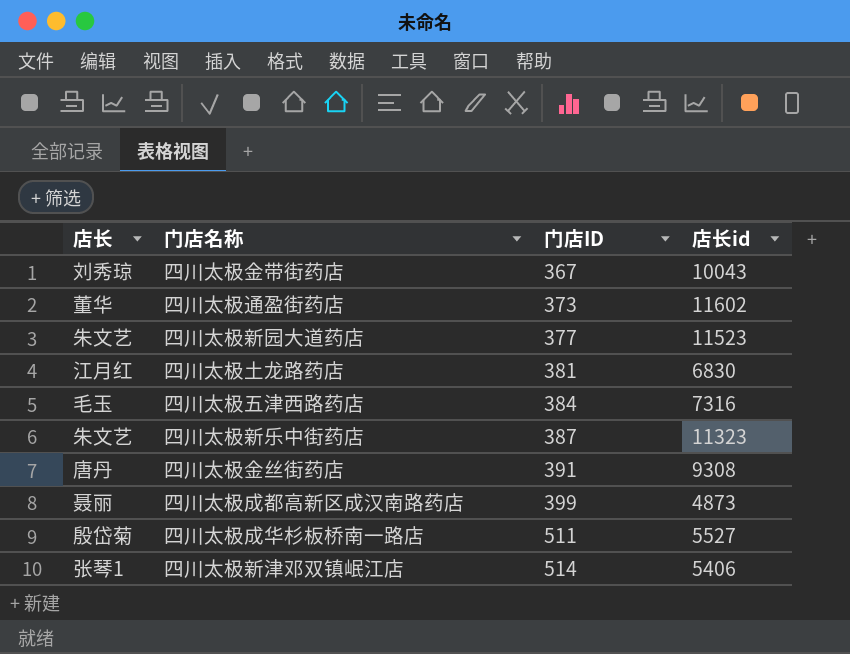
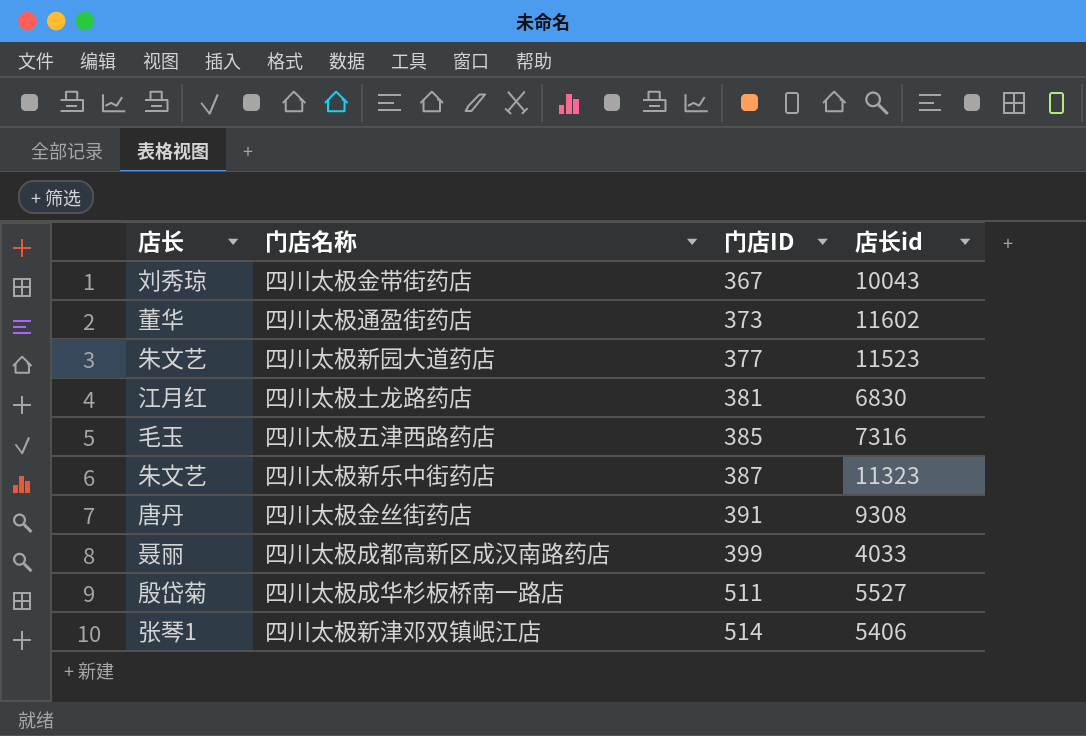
四川太极五津西路药店 | 门店ID: 384 -> 385
四川太极成都高新区成汉南路药店 | 店长id: 4873 -> 4033

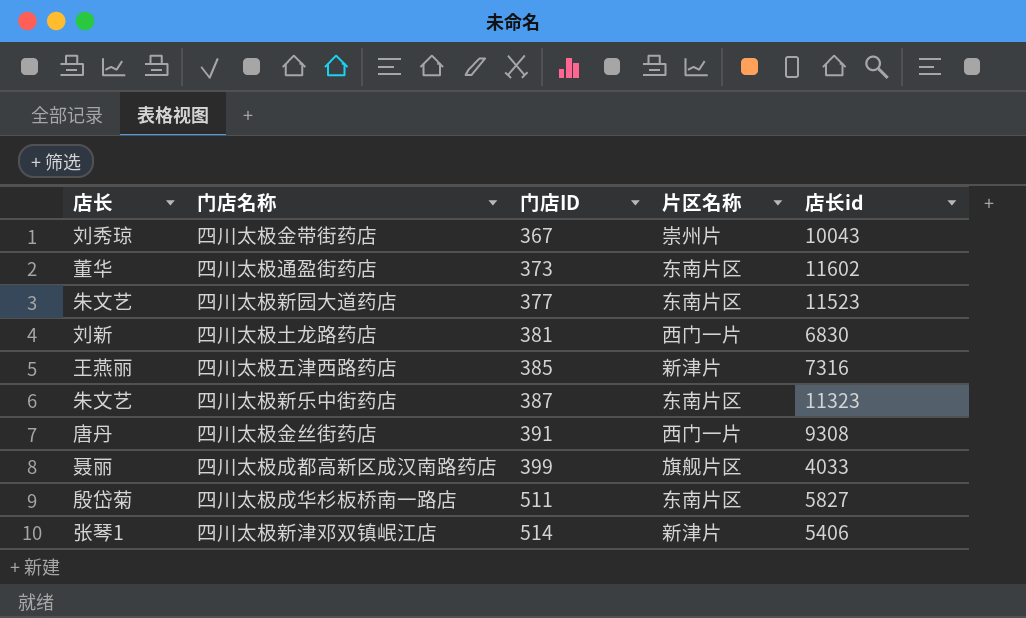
column 片区名称 | position: none -> 4
四川太极土龙路药店 | 店长: 江月红 -> 刘新
四川太极五津西路药店 | 店长: 毛玉 -> 王燕丽
四川太极成华杉板桥南一路店 | 店长id: 5527 -> 5827

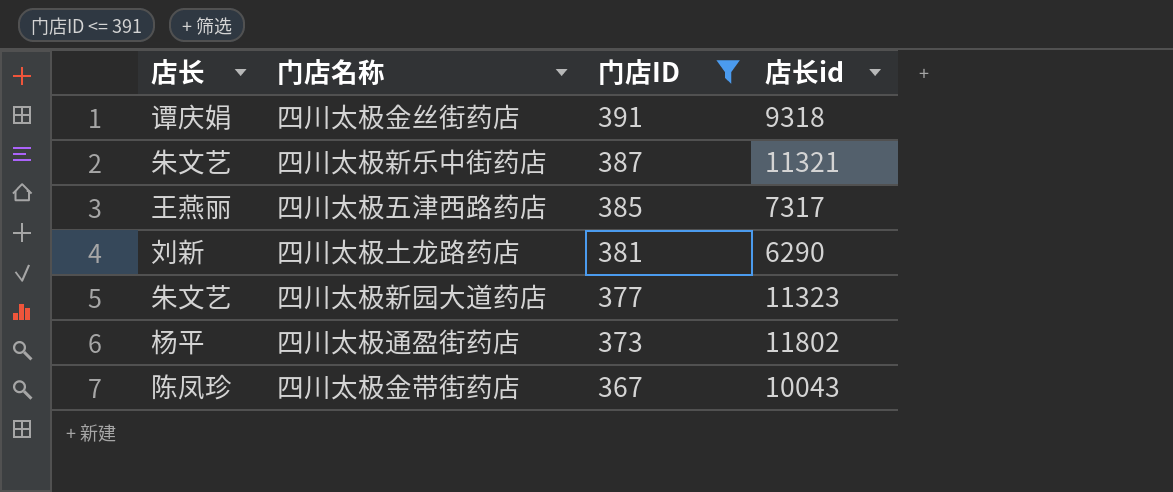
filter: none -> 门店ID <= 391
row order: 门店ID ascending -> 门店ID descending
column 片区名称 | position: 4 -> none
四川太极金丝街药店 | 店长: 唐丹 -> 谭庆娟
四川太极金丝街药店 | 店长id: 9308 -> 9318
四川太极新乐中街药店 | 店长id: 11323 -> 11321
四川太极五津西路药店 | 店长id: 7316 -> 7317
四川太极土龙路药店 | 店长id: 6830 -> 6290
四川太极新园大道药店 | 店长id: 11523 -> 11323
四川太极通盈街药店 | 店长: 董华 -> 杨平
四川太极通盈街药店 | 店长id: 11602 -> 11802
四川太极金带街药店 | 店长: 刘秀琼 -> 陈凤珍

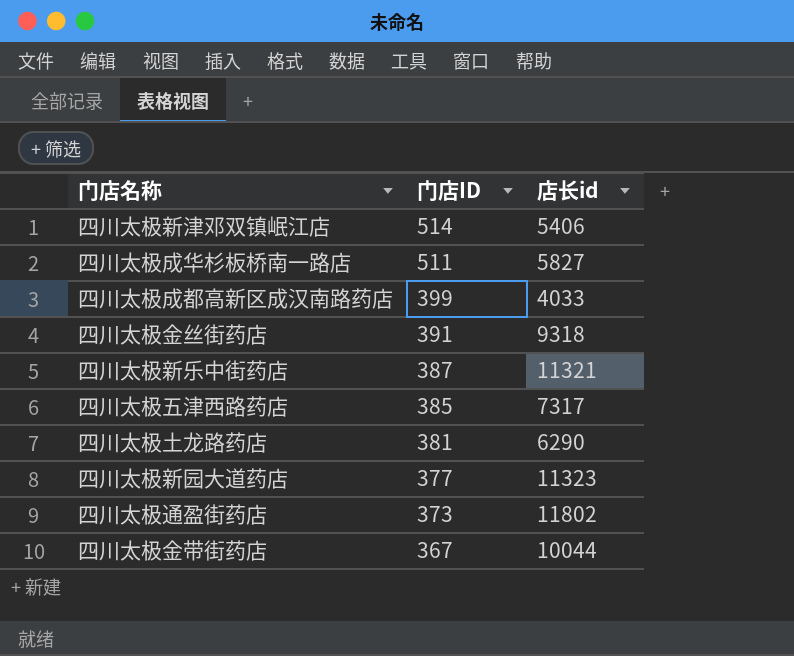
filter: 门店ID <= 391 -> none
column 店长 | position: 1 -> none
四川太极金带街药店 | 店长id: 10043 -> 10044

